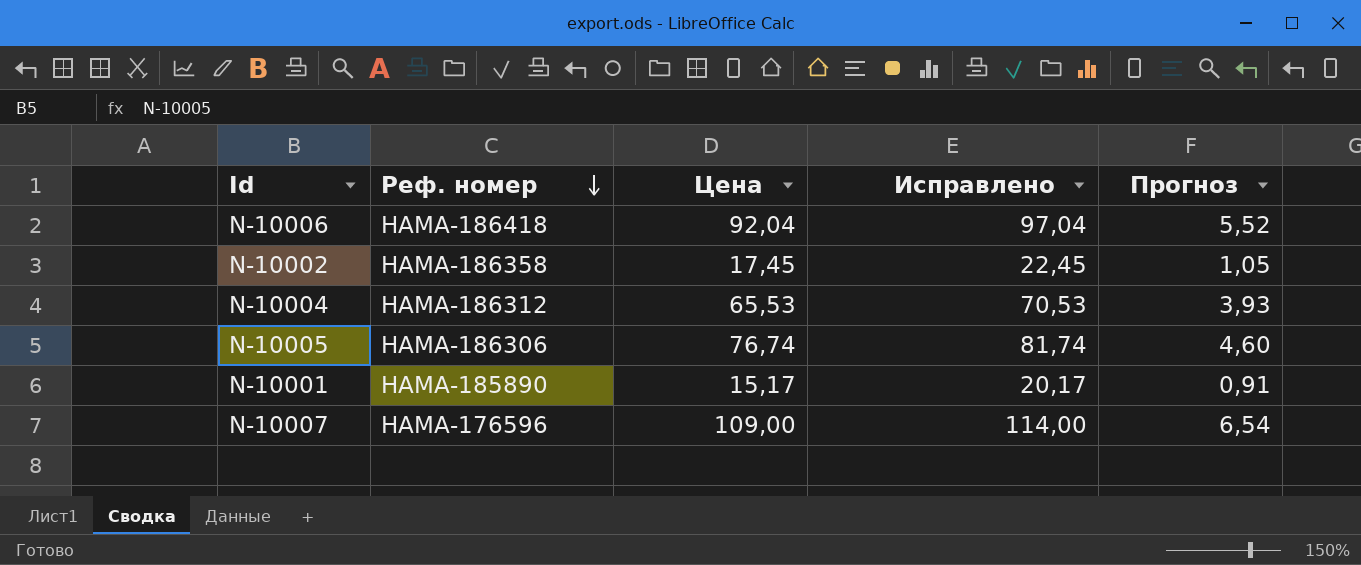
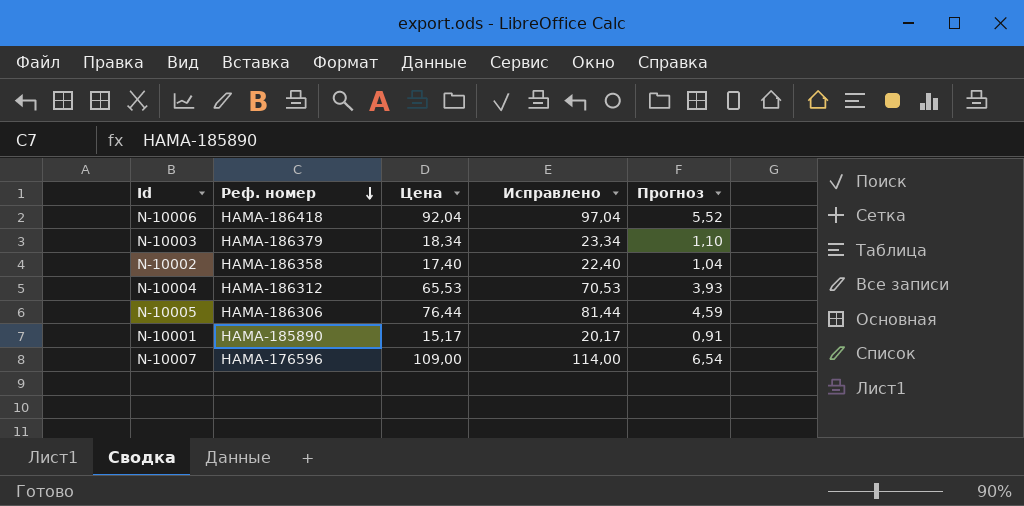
row N-10003: none -> HAMA-186379 | 18,34 | 23,34 | 1,10
N-10002 | Цена: 17,45 -> 17,40
N-10002 | Исправлено: 22,45 -> 22,40
N-10002 | Прогноз: 1,05 -> 1,04
N-10005 | Цена: 76,74 -> 76,44
N-10005 | Исправлено: 81,74 -> 81,44
N-10005 | Прогноз: 4,60 -> 4,59

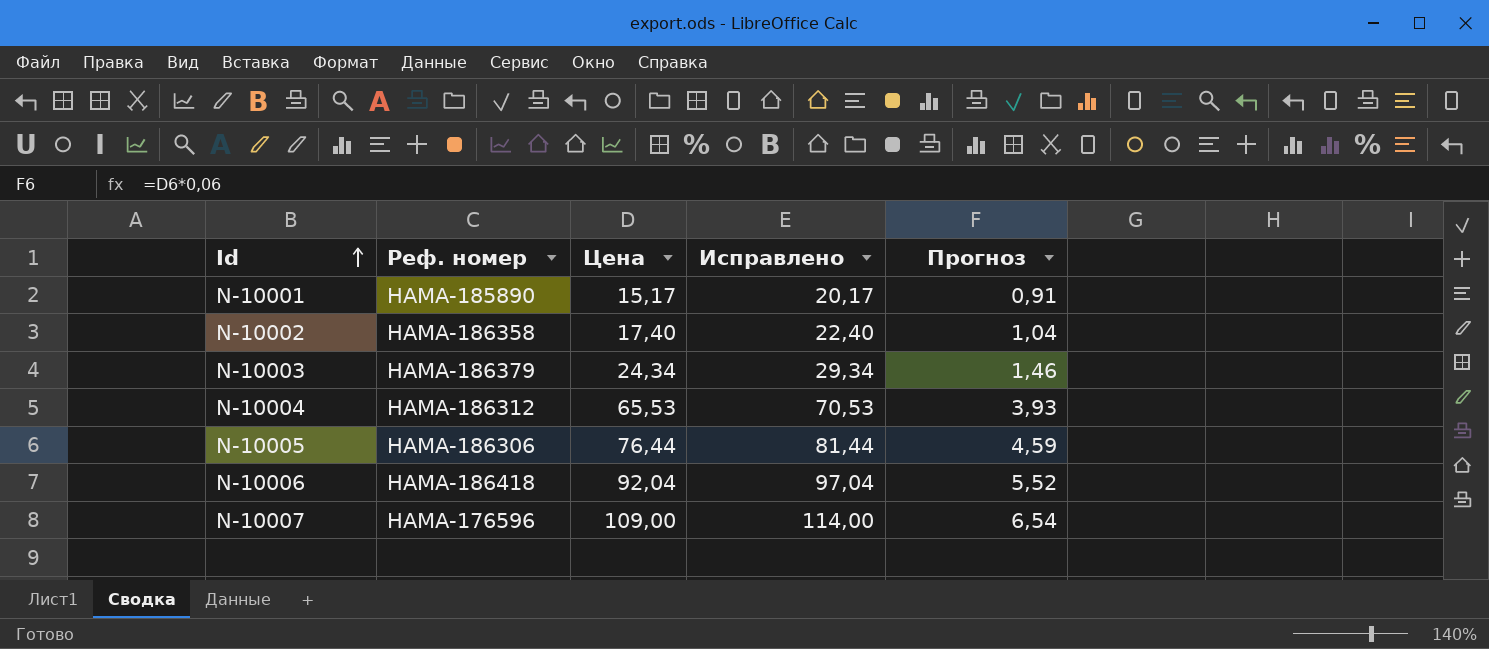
row order: Реф. номер descending -> Id ascending
N-10003 | Цена: 18,34 -> 24,34
N-10003 | Исправлено: 23,34 -> 29,34
N-10003 | Прогноз: 1,10 -> 1,46

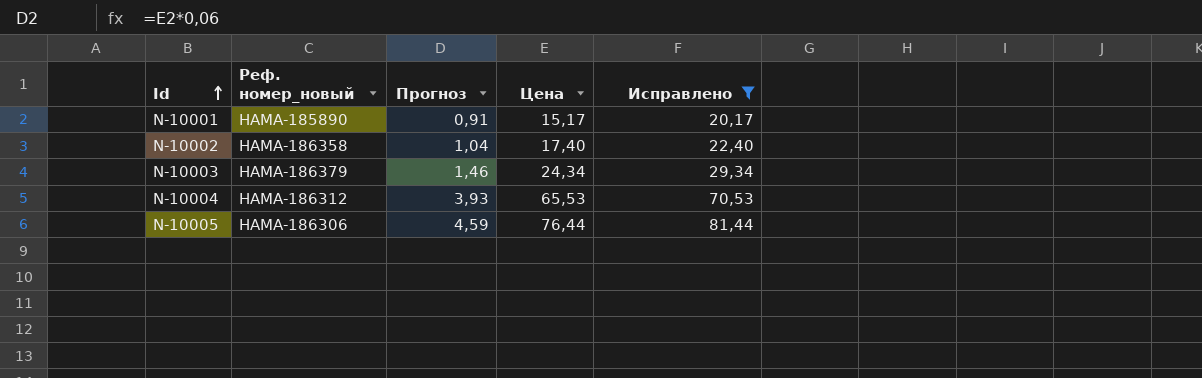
filter: none -> Исправлено <= 81,44
column name: Реф. номер -> Реф. номер_новый
column Прогноз | position: 5 -> 3

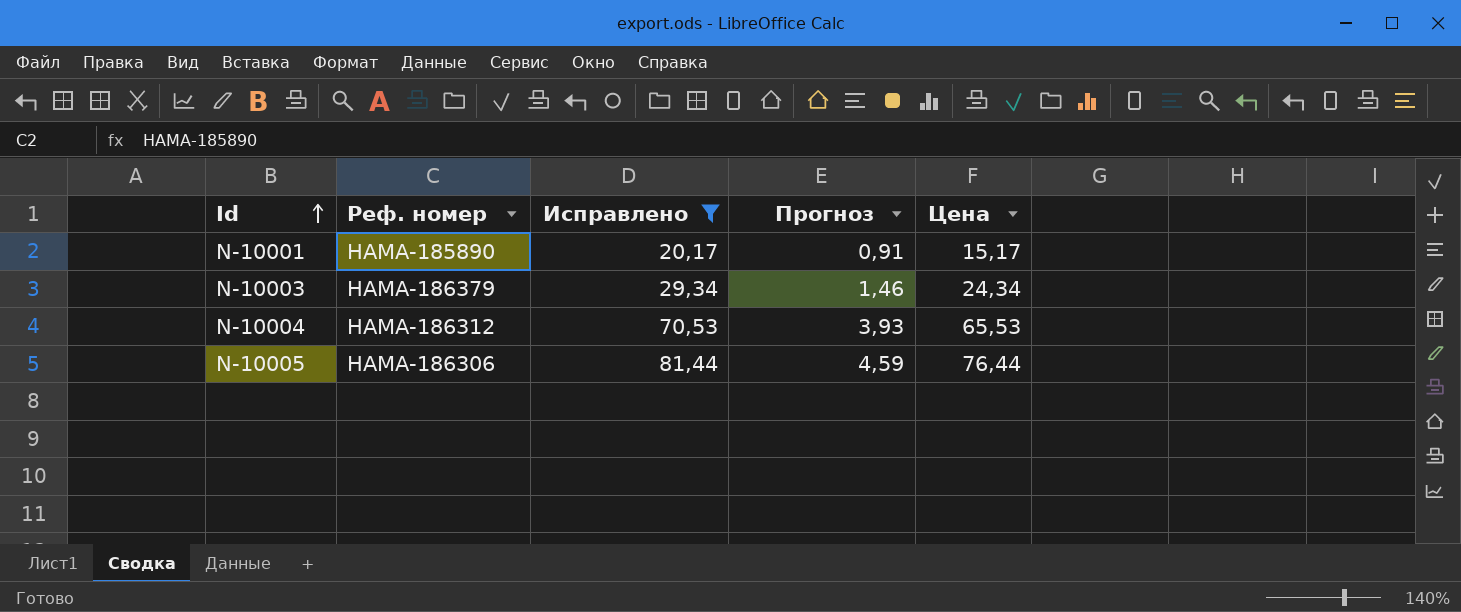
column name: Реф. номер_новый -> Реф. номер
column Исправлено | position: 5 -> 3
row N-10002: HAMA-186358 | 1,04 | 17,40 | 22,40 -> none

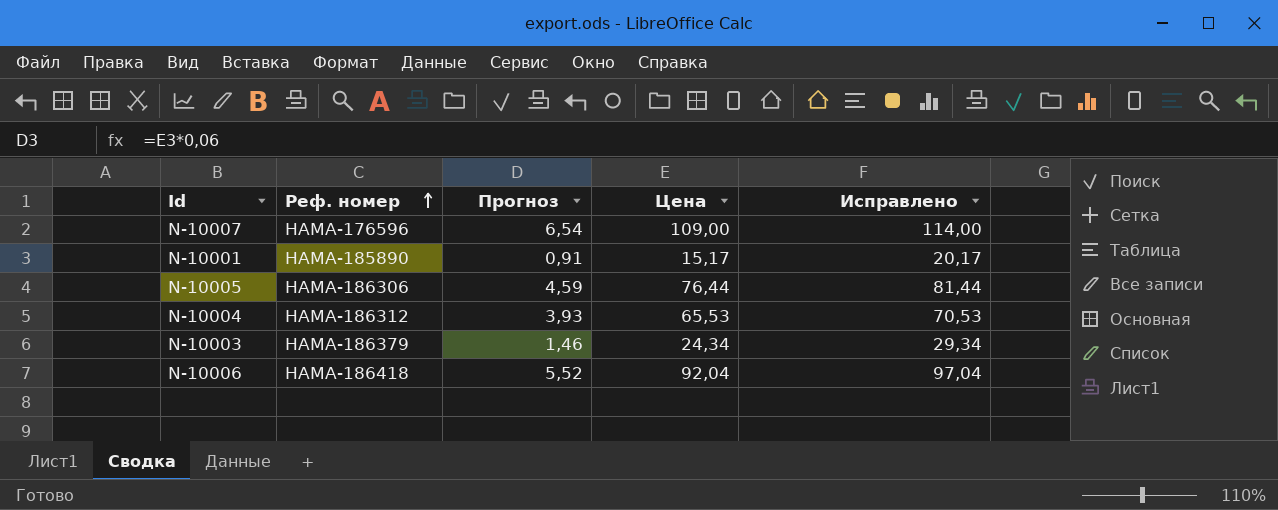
filter: Исправлено <= 81,44 -> none
row order: Id ascending -> Реф. номер ascending
column Исправлено | position: 3 -> 5

